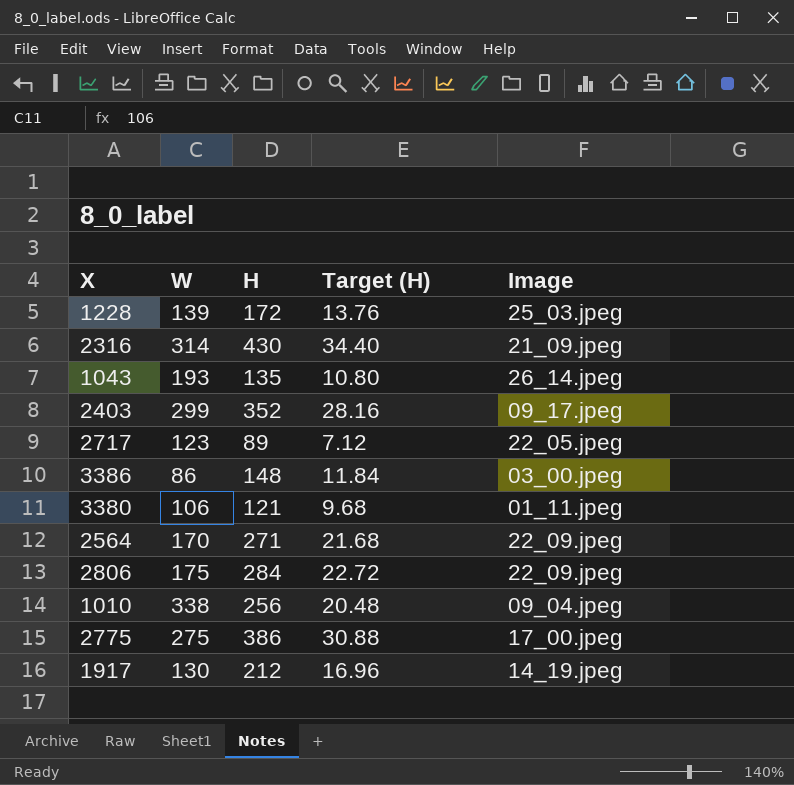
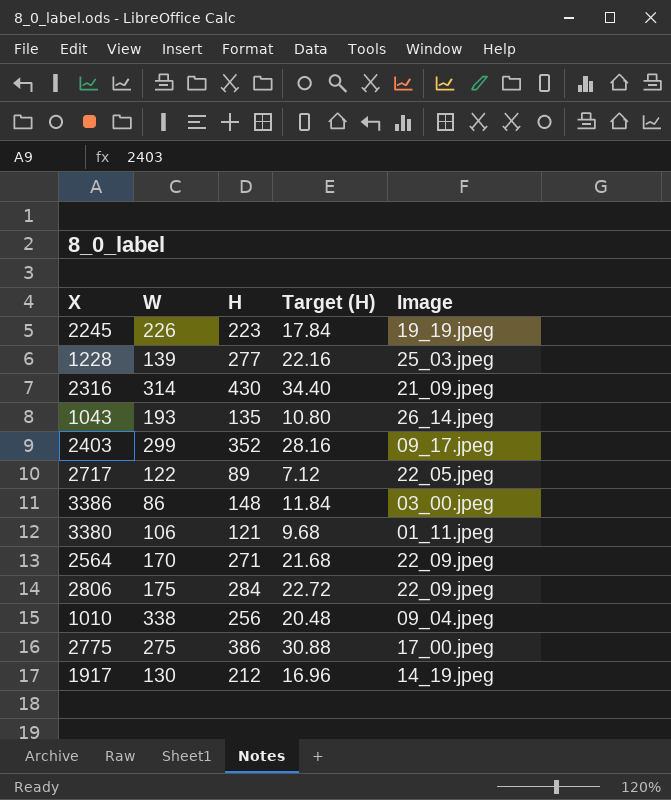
row 2245: none -> 226 | 223 | 17.84 | 19_19.jpeg
1228 | H: 172 -> 277
1228 | Target (H): 13.76 -> 22.16
2717 | W: 123 -> 122

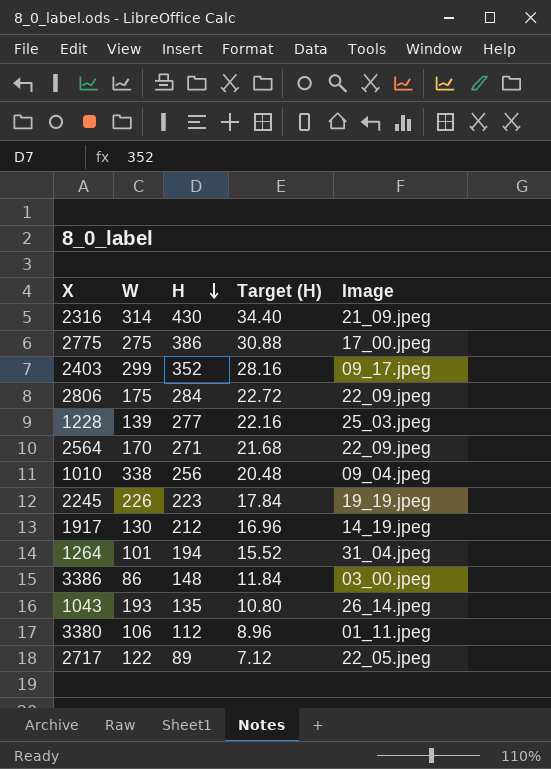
row order: none -> H descending
row 1264: none -> 101 | 194 | 15.52 | 31_04.jpeg
3380 | H: 121 -> 112
3380 | Target (H): 9.68 -> 8.96

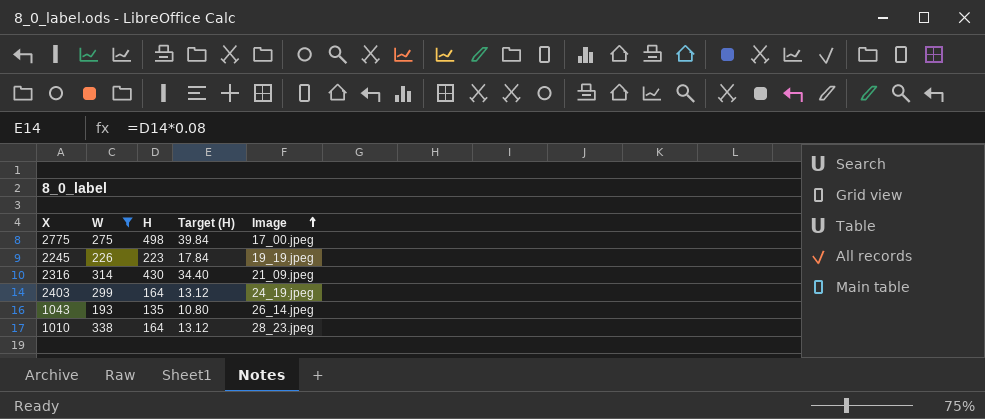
filter: none -> W >= 193
row order: H descending -> Image ascending
2775 | H: 386 -> 498
2775 | Target (H): 30.88 -> 39.84
2403 | H: 352 -> 164
2403 | Target (H): 28.16 -> 13.12
2403 | Image: 09_17.jpeg -> 24_19.jpeg
1010 | H: 256 -> 164
1010 | Target (H): 20.48 -> 13.12
1010 | Image: 09_04.jpeg -> 28_23.jpeg

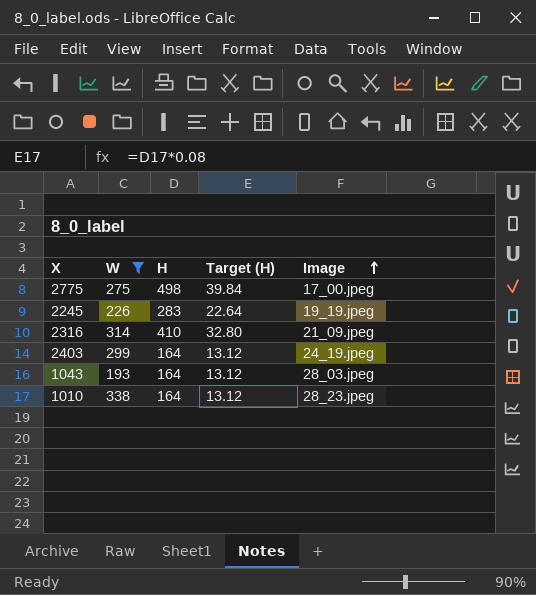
2245 | H: 223 -> 283
2245 | Target (H): 17.84 -> 22.64
2316 | H: 430 -> 410
2316 | Target (H): 34.40 -> 32.80
1043 | H: 135 -> 164
1043 | Target (H): 10.80 -> 13.12
1043 | Image: 26_14.jpeg -> 28_03.jpeg

